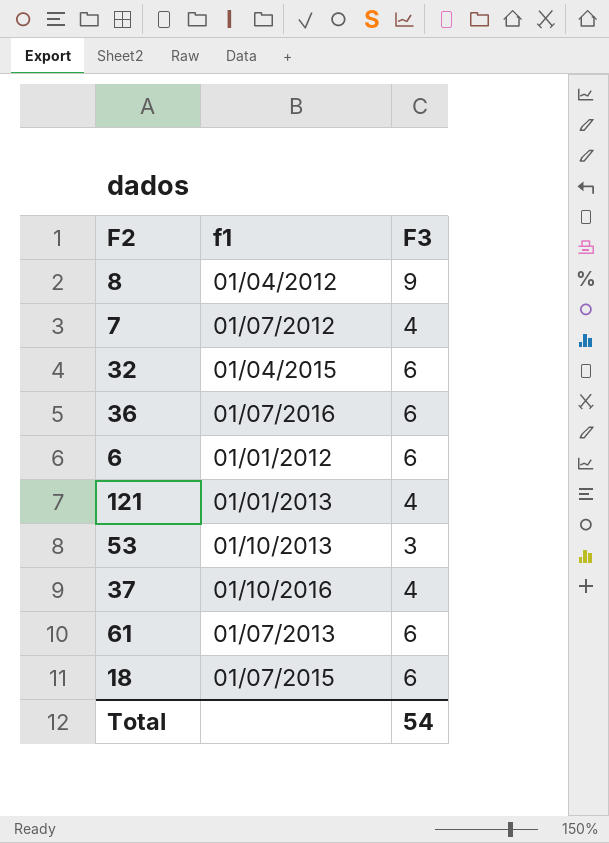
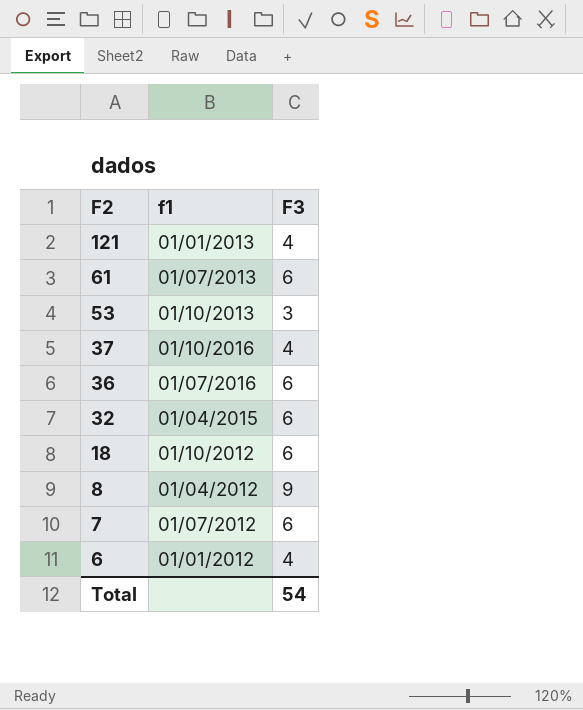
row order: none -> F2 descending
18 | f1: 01/07/2015 -> 01/10/2012
7 | F3: 4 -> 6
6 | F3: 6 -> 4

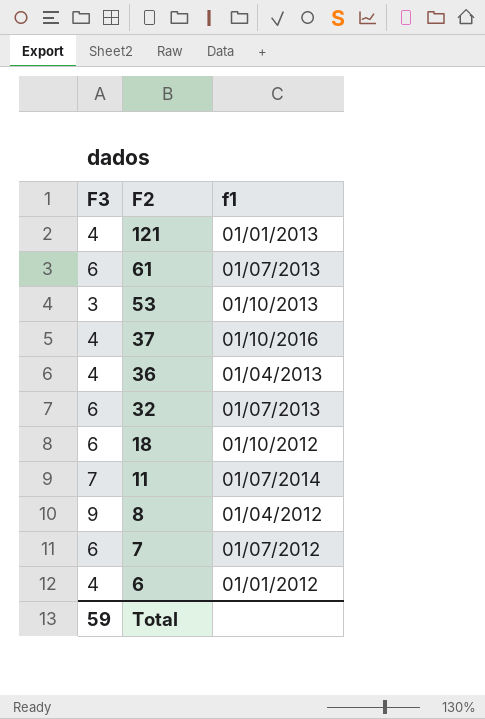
column F3 | position: 3 -> 1
36 | F3: 6 -> 4
36 | f1: 01/07/2016 -> 01/04/2013
32 | f1: 01/04/2015 -> 01/07/2013
row 11: none -> 7 | 01/07/2014
Total | F3: 54 -> 59

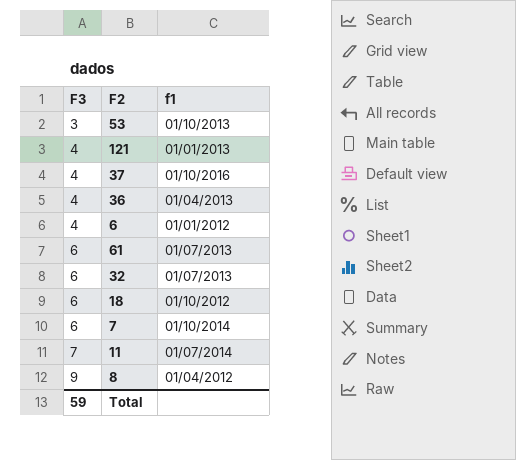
row order: F2 descending -> F3 ascending
7 | f1: 01/07/2012 -> 01/10/2014

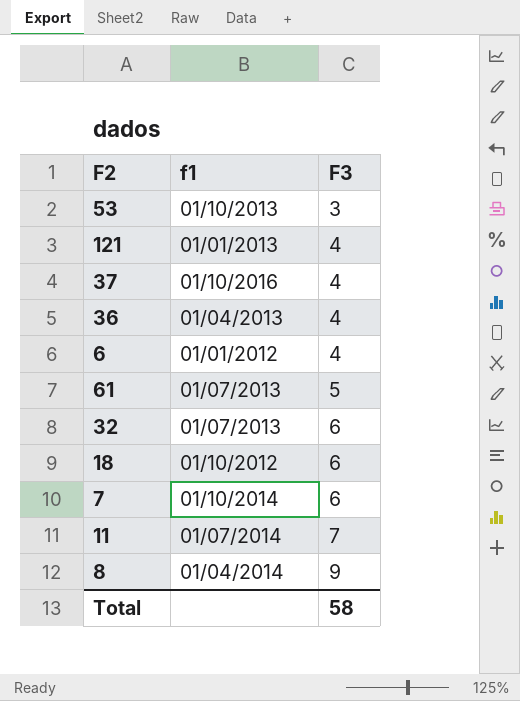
column F3 | position: 1 -> 3
61 | F3: 6 -> 5
8 | f1: 01/04/2012 -> 01/04/2014
Total | F3: 59 -> 58

